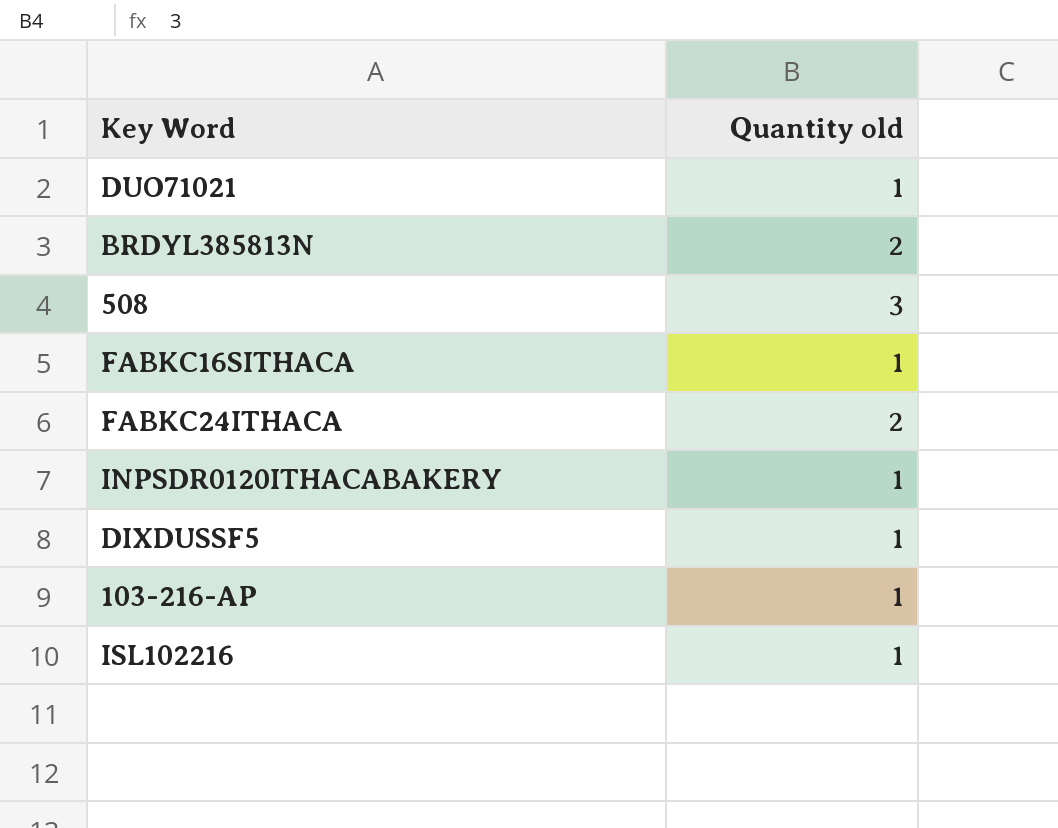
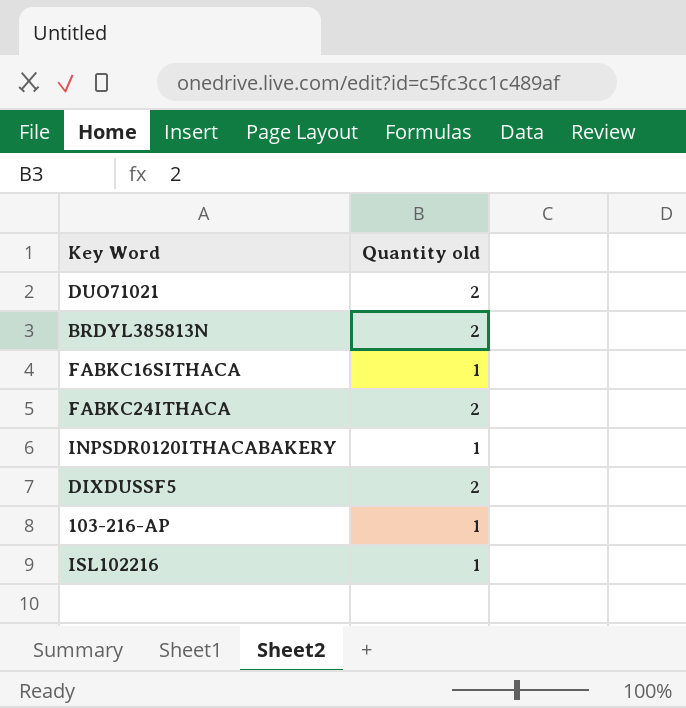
row 508: 3 -> none
DUO71021 | Quantity old: 1 -> 2
DIXDUSSF5 | Quantity old: 1 -> 2

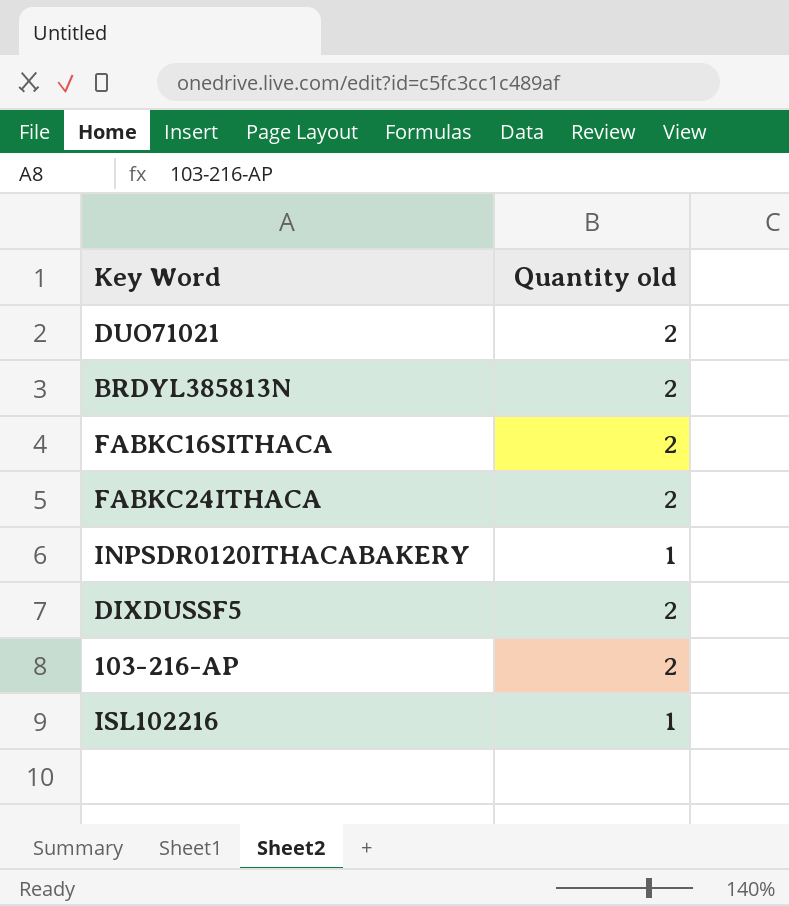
FABKC16SITHACA | Quantity old: 1 -> 2
103-216-AP | Quantity old: 1 -> 2

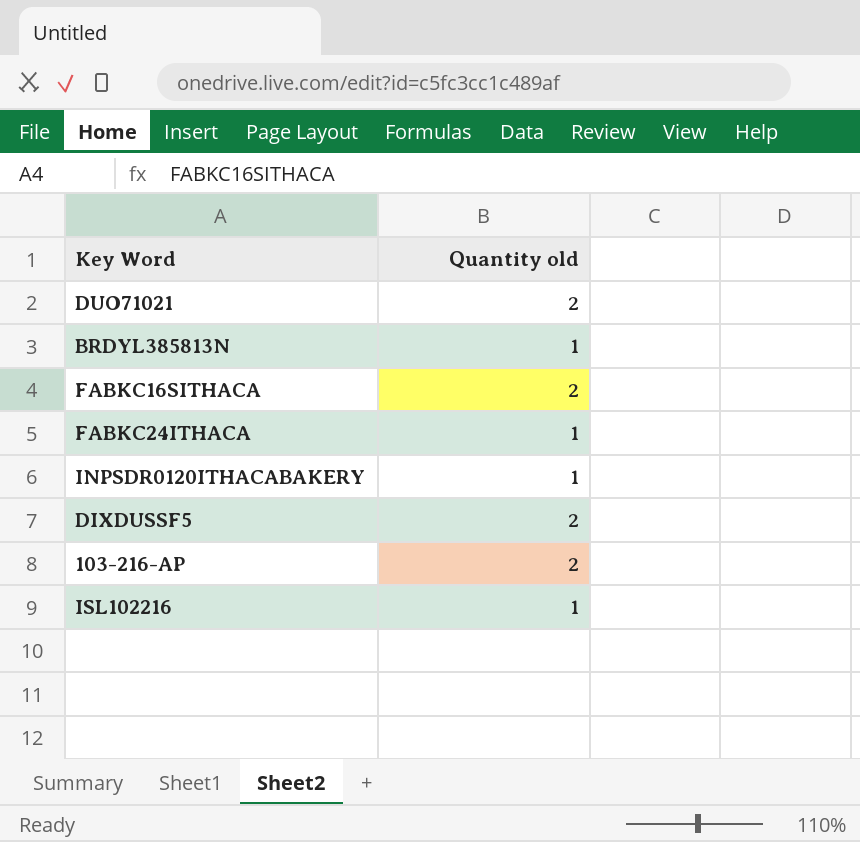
BRDYL385813N | Quantity old: 2 -> 1
FABKC24ITHACA | Quantity old: 2 -> 1

